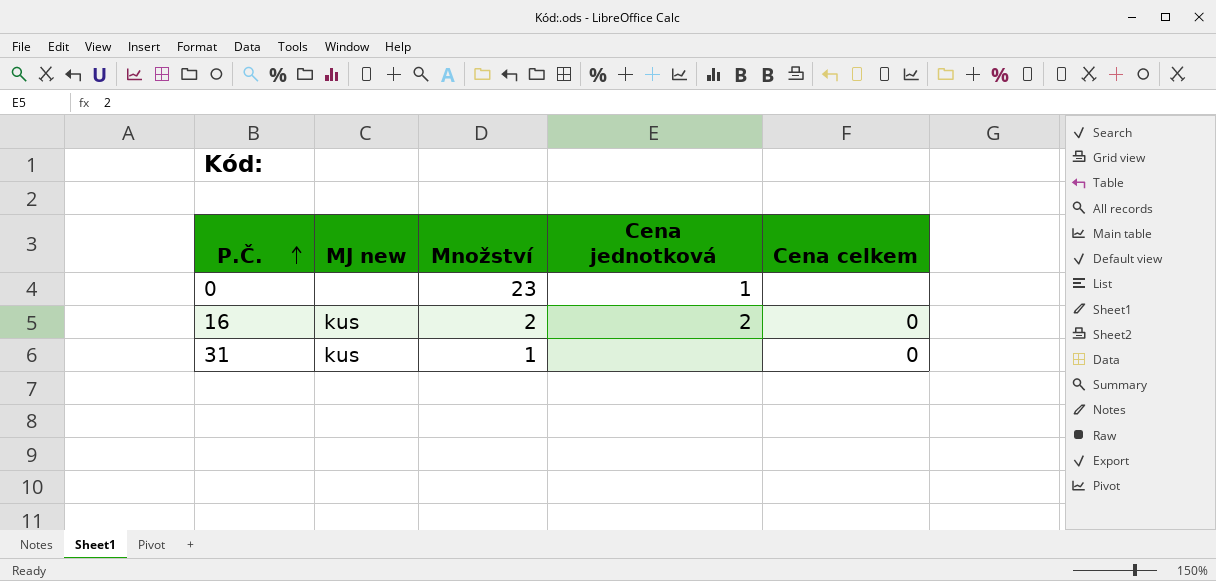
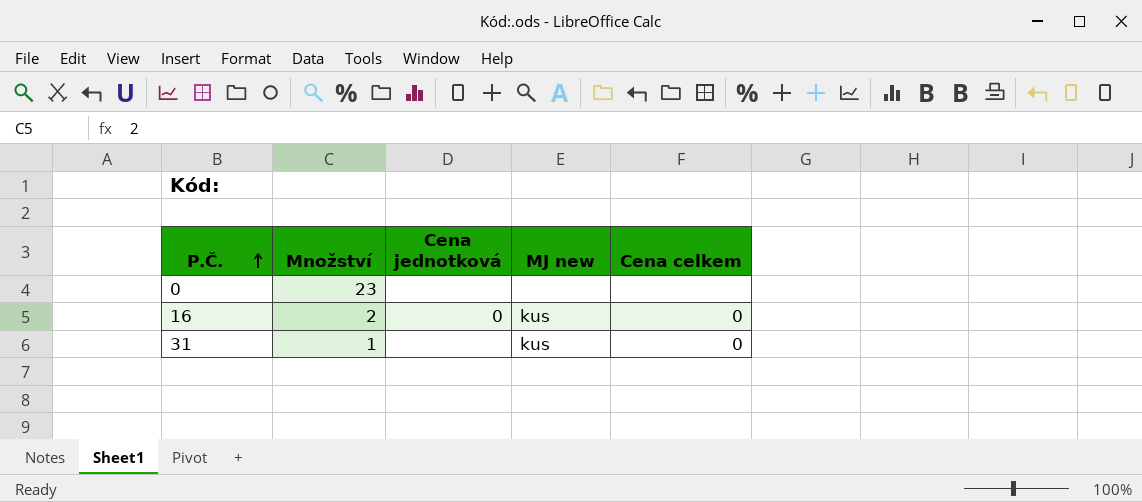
column MJ new | position: 2 -> 4
0 | Cena jednotková: 1 -> none
16 | Cena jednotková: 2 -> 0

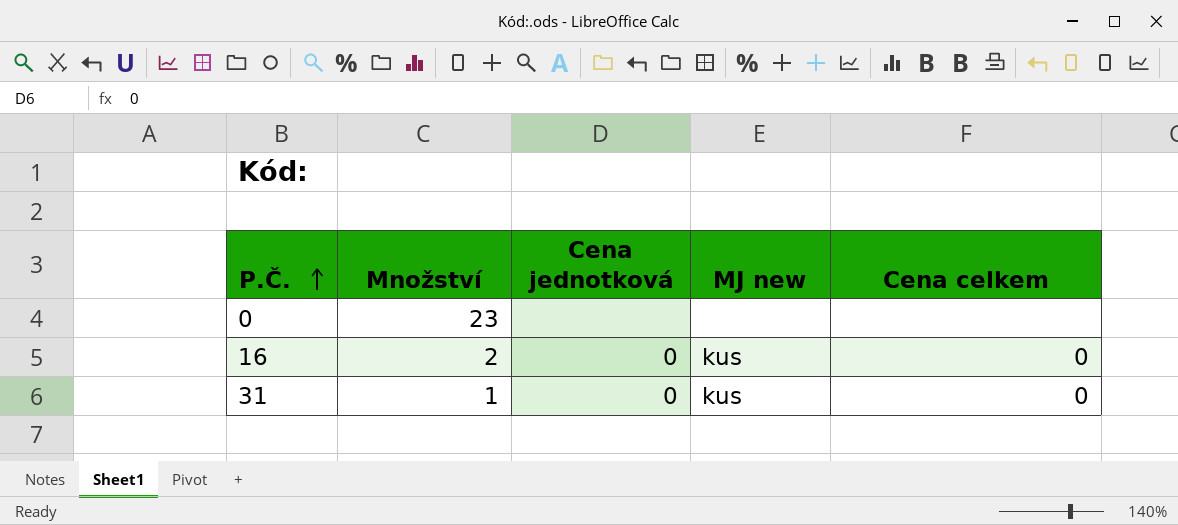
31 | Cena jednotková: none -> 0

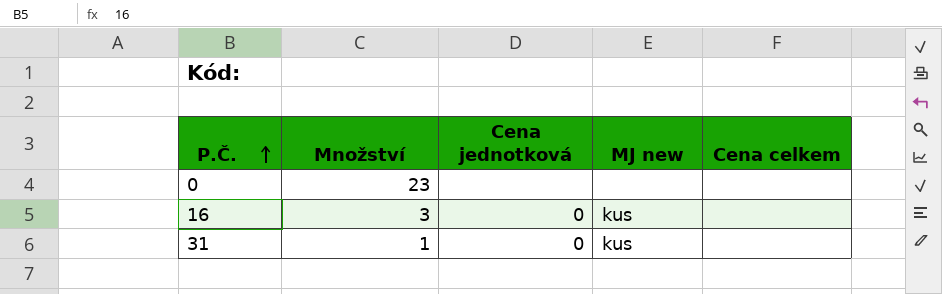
16 | Množství: 2 -> 3
16 | Cena celkem: 0 -> none
31 | Cena celkem: 0 -> none

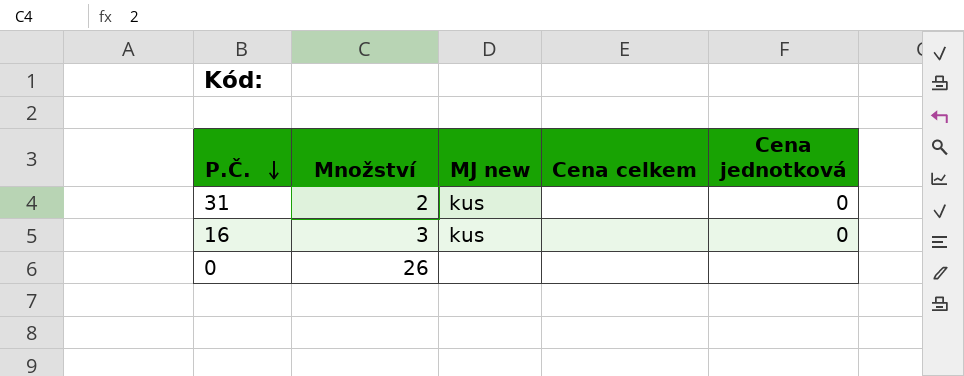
row order: P.Č. ascending -> P.Č. descending
column Cena jednotková | position: 3 -> 5
31 | Množství: 1 -> 2
0 | Množství: 23 -> 26

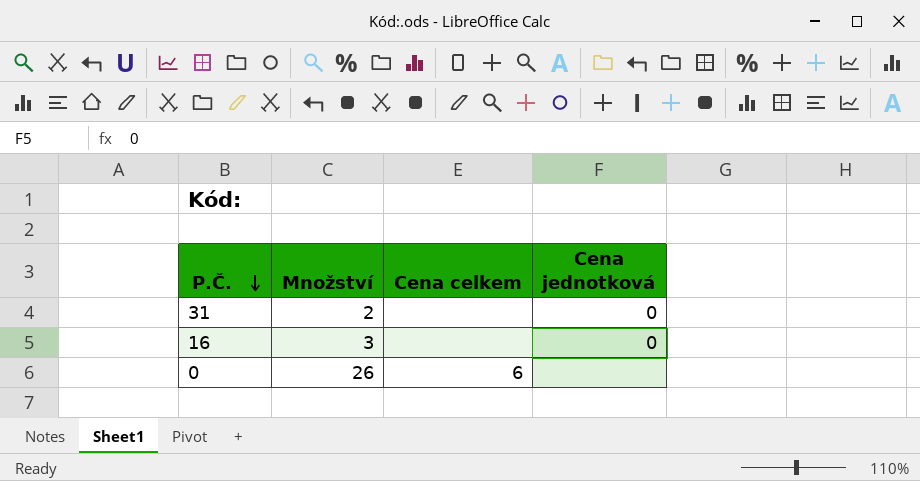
column MJ new | position: 3 -> none
0 | Cena celkem: none -> 6

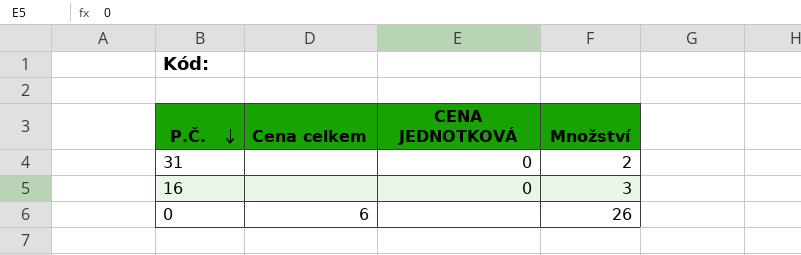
column name: Cena jednotková -> CENA JEDNOTKOVÁ
column Množství | position: 2 -> 4

